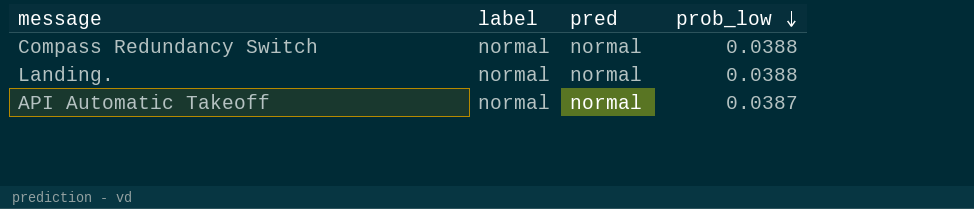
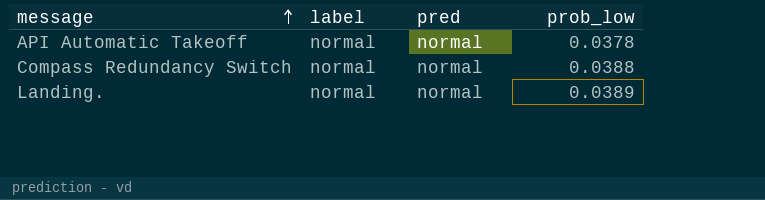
row order: prob_low descending -> message ascending
API Automatic Takeoff | prob_low: 0.0387 -> 0.0378
Landing. | prob_low: 0.0388 -> 0.0389

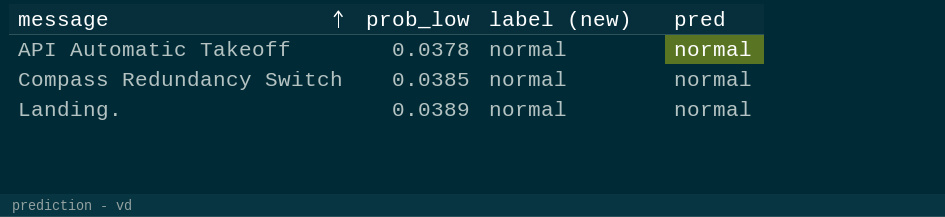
column prob_low | position: 4 -> 2
column name: label -> label (new)
Compass Redundancy Switch | prob_low: 0.0388 -> 0.0385

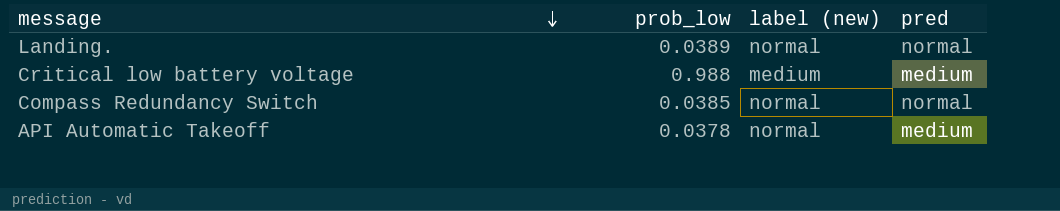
row order: message ascending -> message descending
row Critical low battery voltage: none -> 0.988 | medium | medium
API Automatic Takeoff | pred: normal -> medium

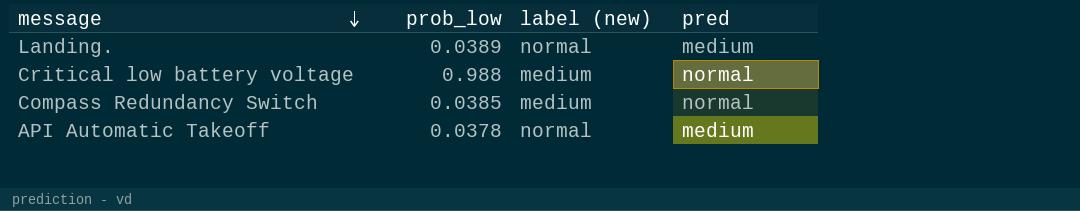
Landing. | pred: normal -> medium
Critical low battery voltage | pred: medium -> normal
Compass Redundancy Switch | label (new): normal -> medium

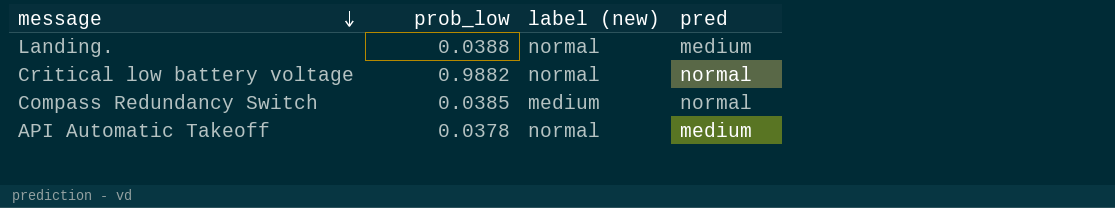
Landing. | prob_low: 0.0389 -> 0.0388
Critical low battery voltage | prob_low: 0.988 -> 0.9882
Critical low battery voltage | label (new): medium -> normal

